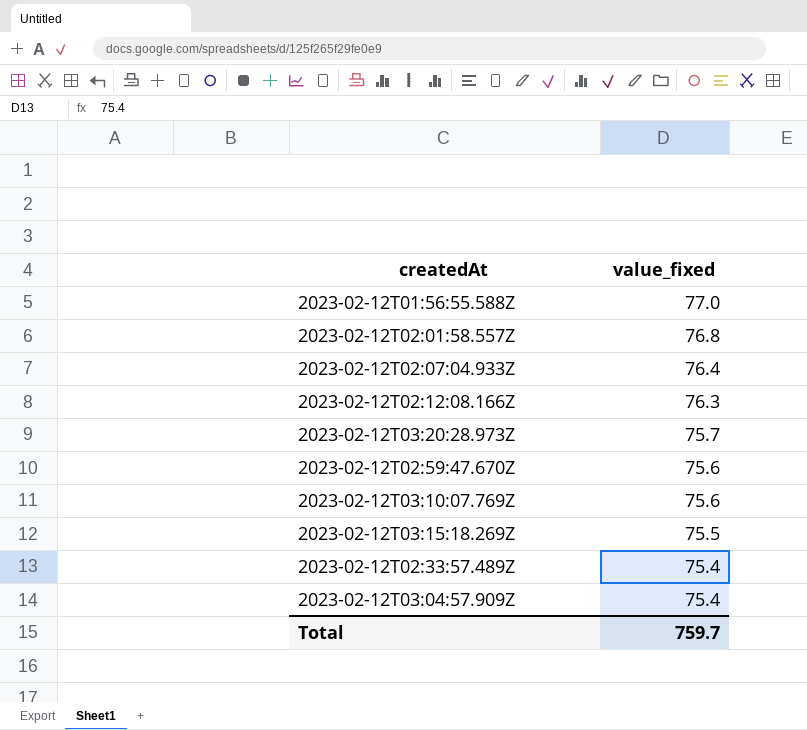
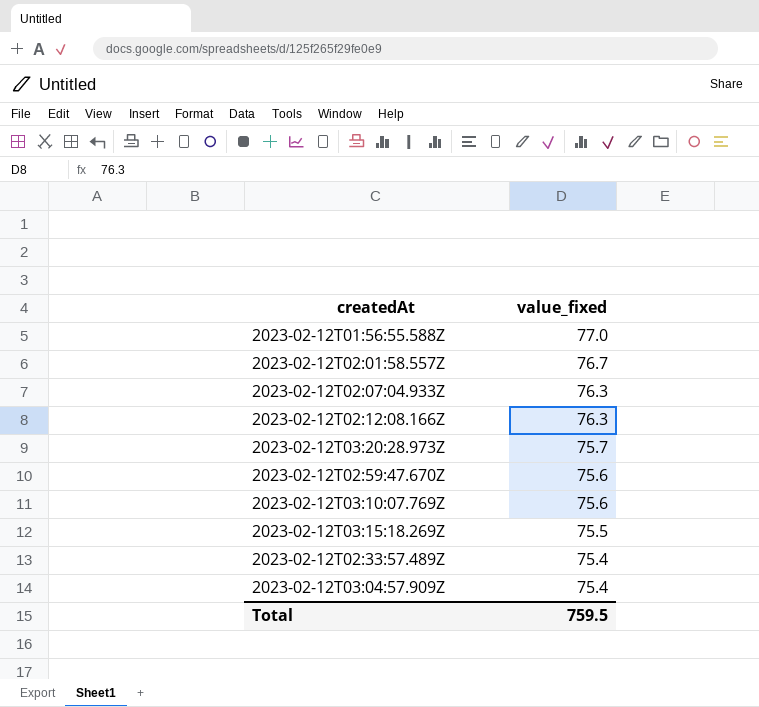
2023-02-12T02:01:58.557Z | value_fixed: 76.8 -> 76.7
2023-02-12T02:07:04.933Z | value_fixed: 76.4 -> 76.3
Total | value_fixed: 759.7 -> 759.5

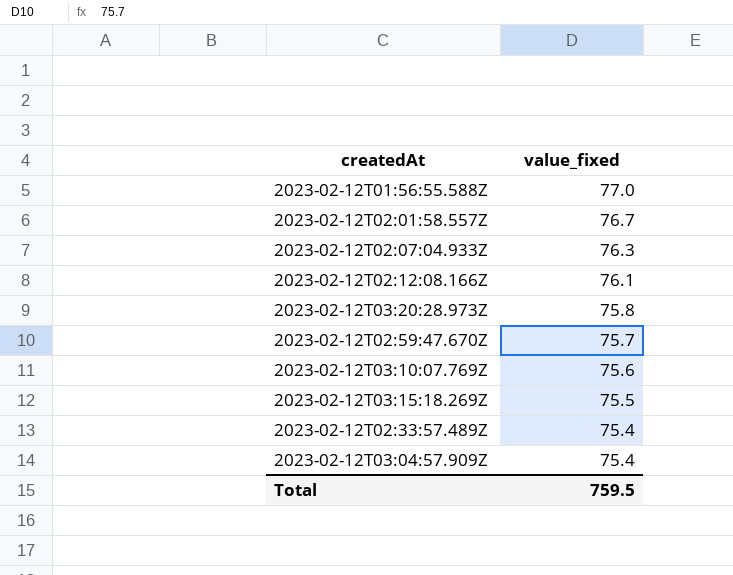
2023-02-12T02:12:08.166Z | value_fixed: 76.3 -> 76.1
2023-02-12T03:20:28.973Z | value_fixed: 75.7 -> 75.8
2023-02-12T02:59:47.670Z | value_fixed: 75.6 -> 75.7

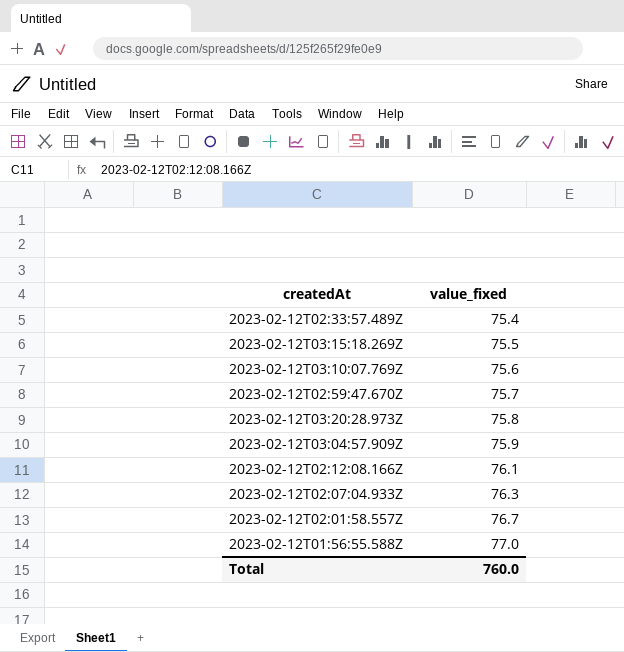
row order: value_fixed descending -> value_fixed ascending
2023-02-12T03:04:57.909Z | value_fixed: 75.4 -> 75.9
Total | value_fixed: 759.5 -> 760.0

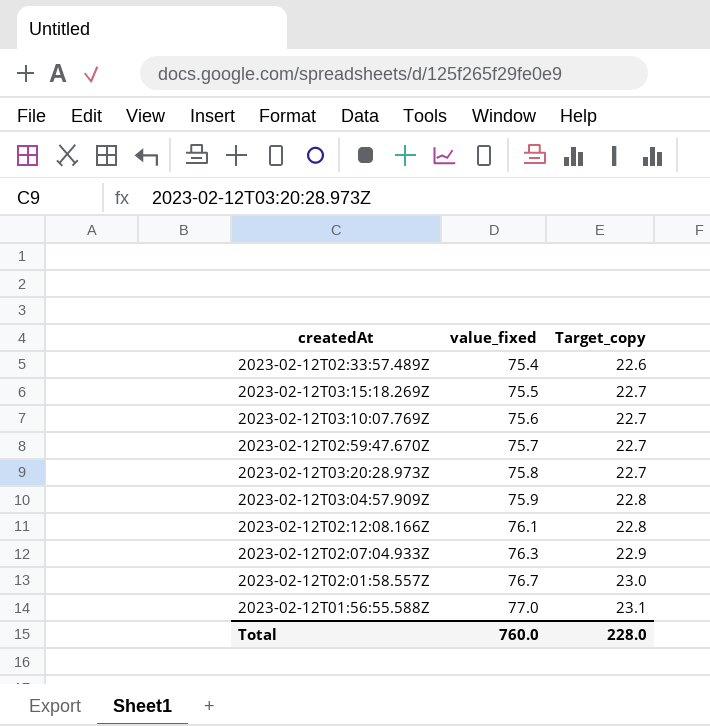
column Target_copy | formula: none -> [value_fixed] * 0.3

